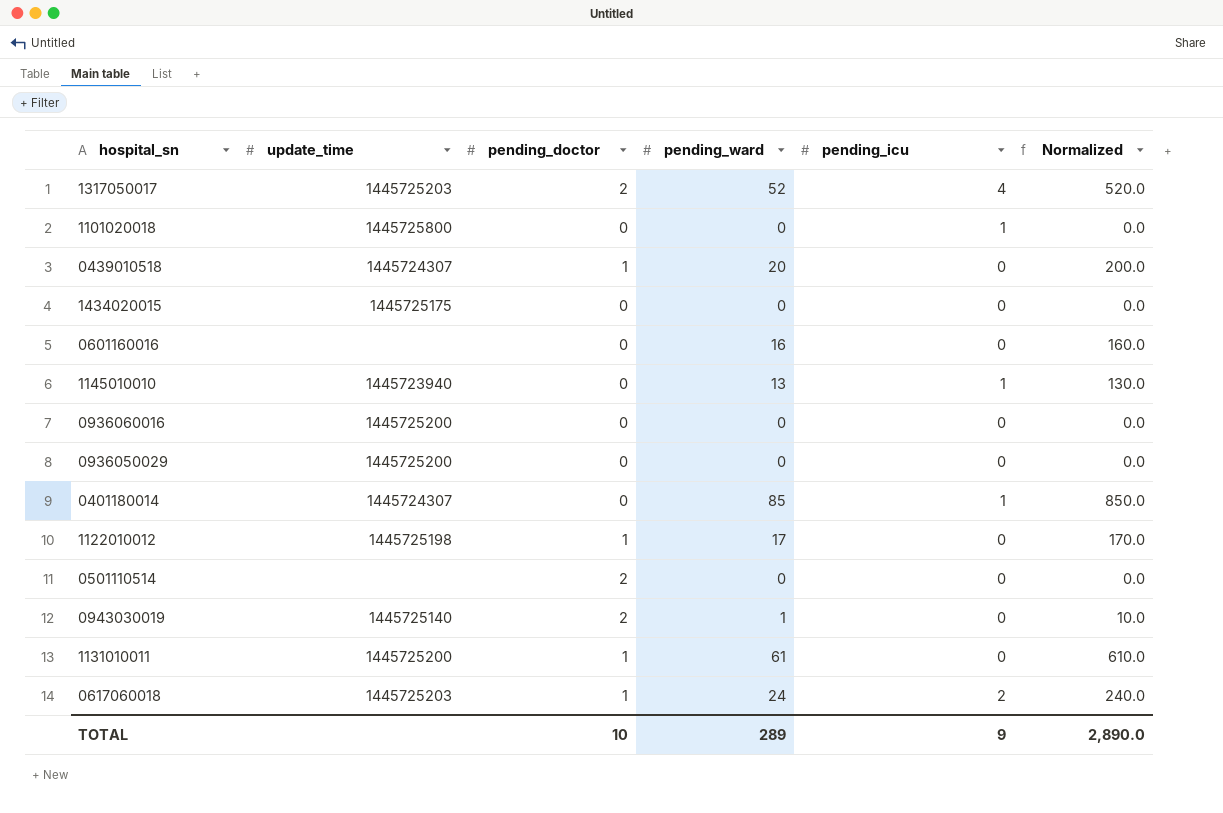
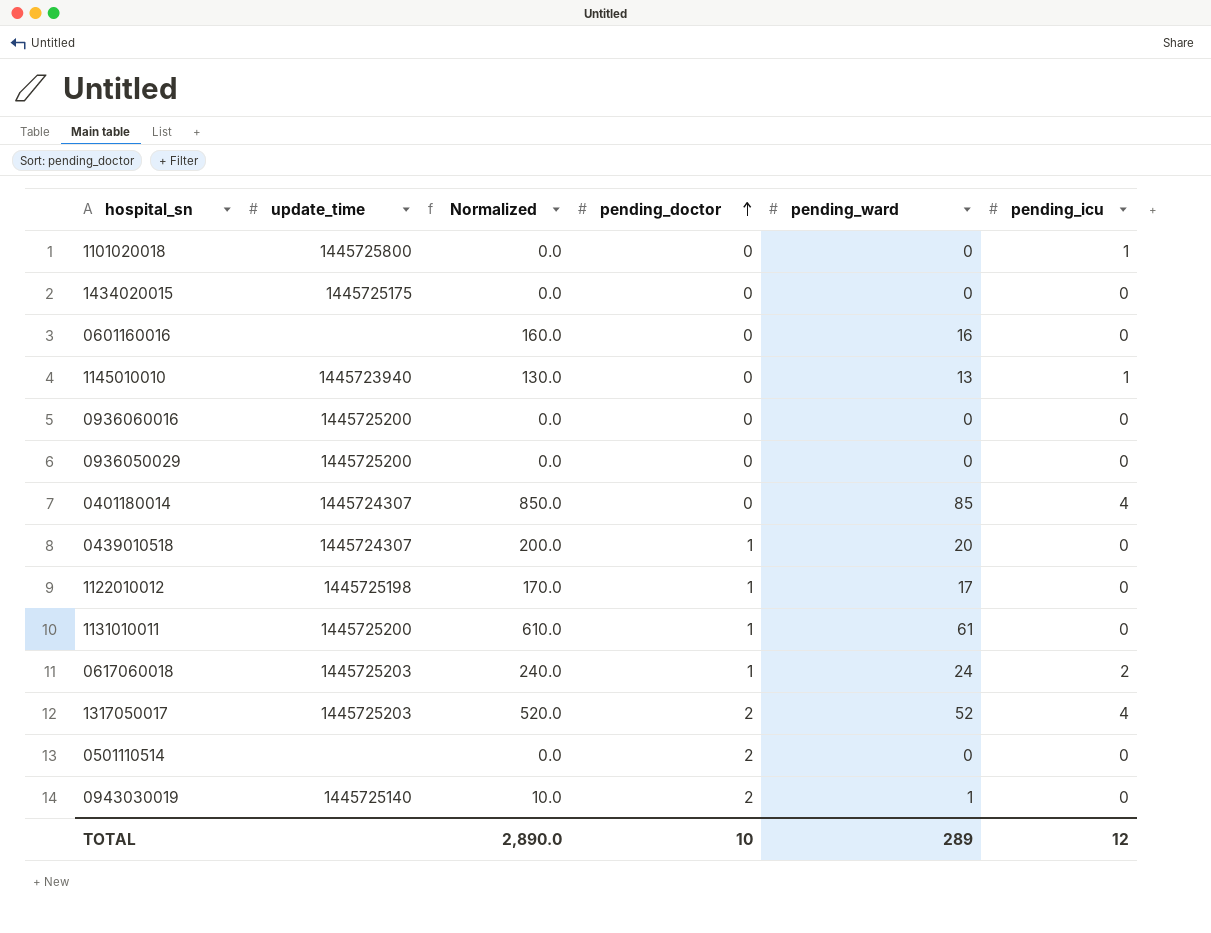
row order: none -> pending_doctor ascending
column Normalized | position: 6 -> 3
0401180014 | pending_icu: 1 -> 4
TOTAL | pending_icu: 9 -> 12

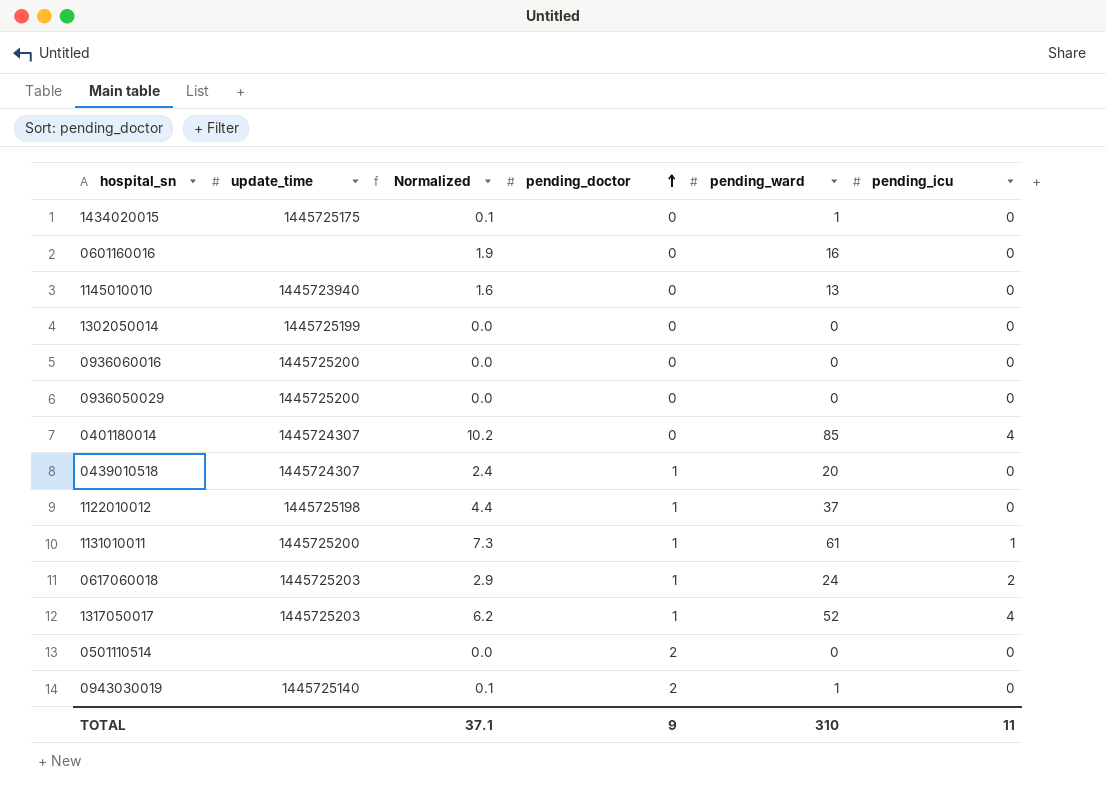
column Normalized | formula: [pending_ward] * 10 -> [pending_ward] * 0.12
row 1101020018: 1445725800 | 0.0 | 0 | 0 | 1 -> none
1434020015 | pending_ward: 0 -> 1
1145010010 | pending_icu: 1 -> 0
row 1302050014: none -> 1445725199 | 0.0 | 0 | 0 | 0
1122010012 | pending_ward: 17 -> 37
1131010011 | pending_icu: 0 -> 1
1317050017 | pending_doctor: 2 -> 1
TOTAL | Normalized: 2,890.0 -> 37.1
TOTAL | pending_doctor: 10 -> 9
TOTAL | pending_ward: 289 -> 310
TOTAL | pending_icu: 12 -> 11

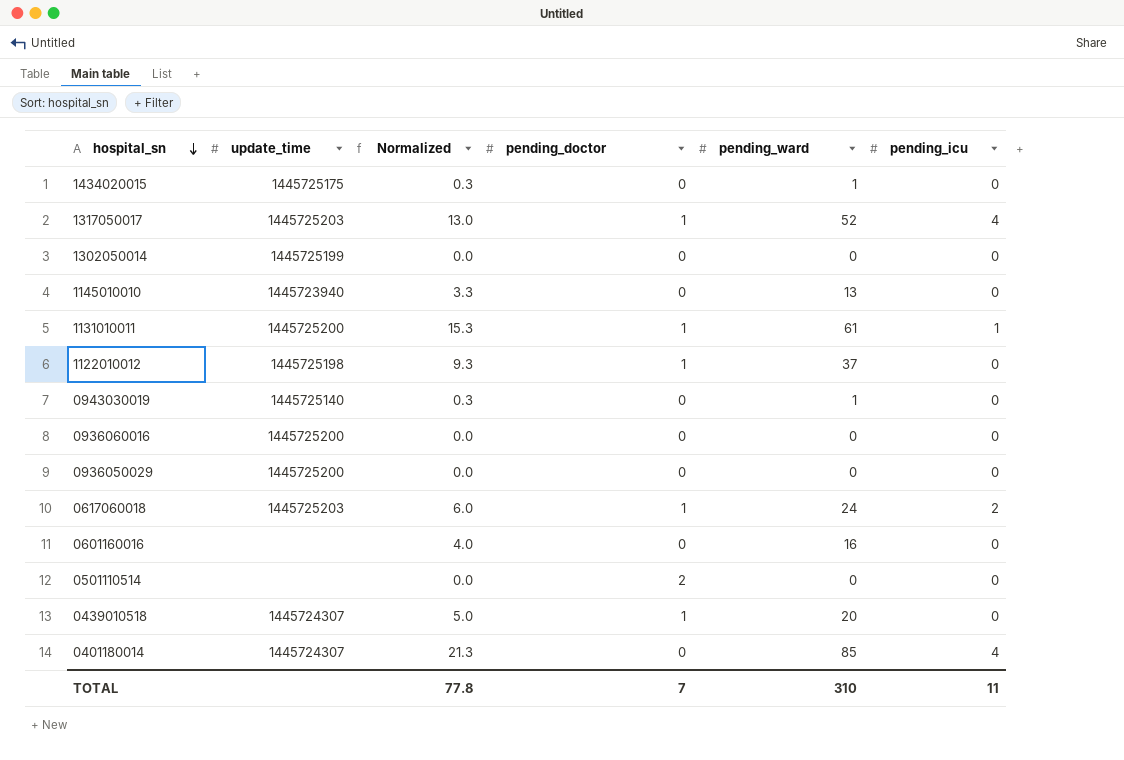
row order: pending_doctor ascending -> hospital_sn descending
column Normalized | formula: [pending_ward] * 0.12 -> [pending_ward] * 0.25
0943030019 | pending_doctor: 2 -> 0
TOTAL | Normalized: 37.1 -> 77.8
TOTAL | pending_doctor: 9 -> 7

